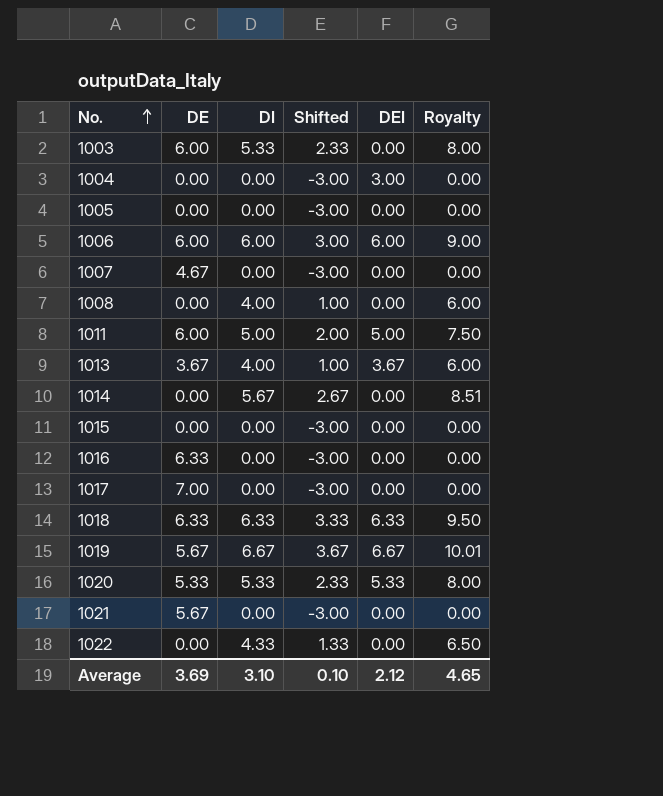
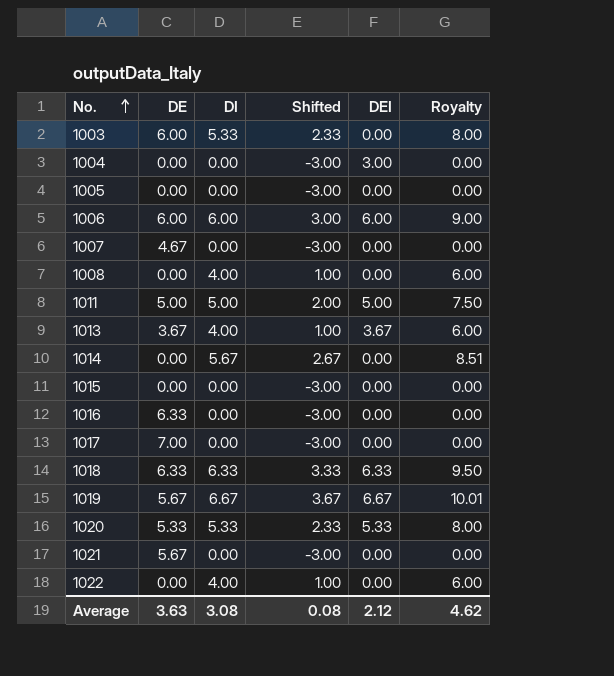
1011 | DE: 6.00 -> 5.00
1022 | DI: 4.33 -> 4.00
1022 | Shifted: 1.33 -> 1.00
1022 | Royalty: 6.50 -> 6.00
Average | DE: 3.69 -> 3.63
Average | DI: 3.10 -> 3.08
Average | Shifted: 0.10 -> 0.08
Average | Royalty: 4.65 -> 4.62

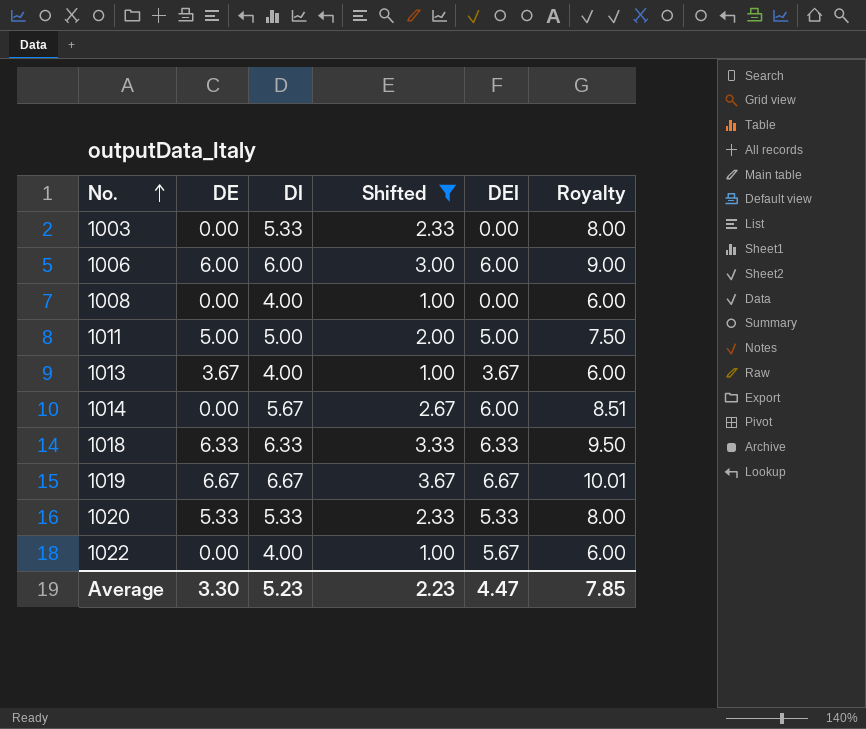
filter: none -> Shifted != -3.00
1003 | DE: 6.00 -> 0.00
1014 | DEI: 0.00 -> 6.00
1019 | DE: 5.67 -> 6.67
1022 | DEI: 0.00 -> 5.67
Average | DE: 3.63 -> 3.30
Average | DI: 3.08 -> 5.23
Average | Shifted: 0.08 -> 2.23
Average | DEI: 2.12 -> 4.47
Average | Royalty: 4.62 -> 7.85

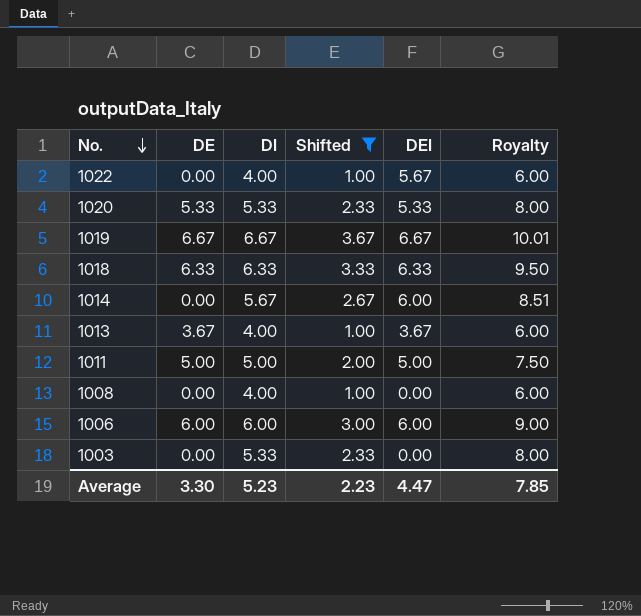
row order: No. ascending -> No. descending

